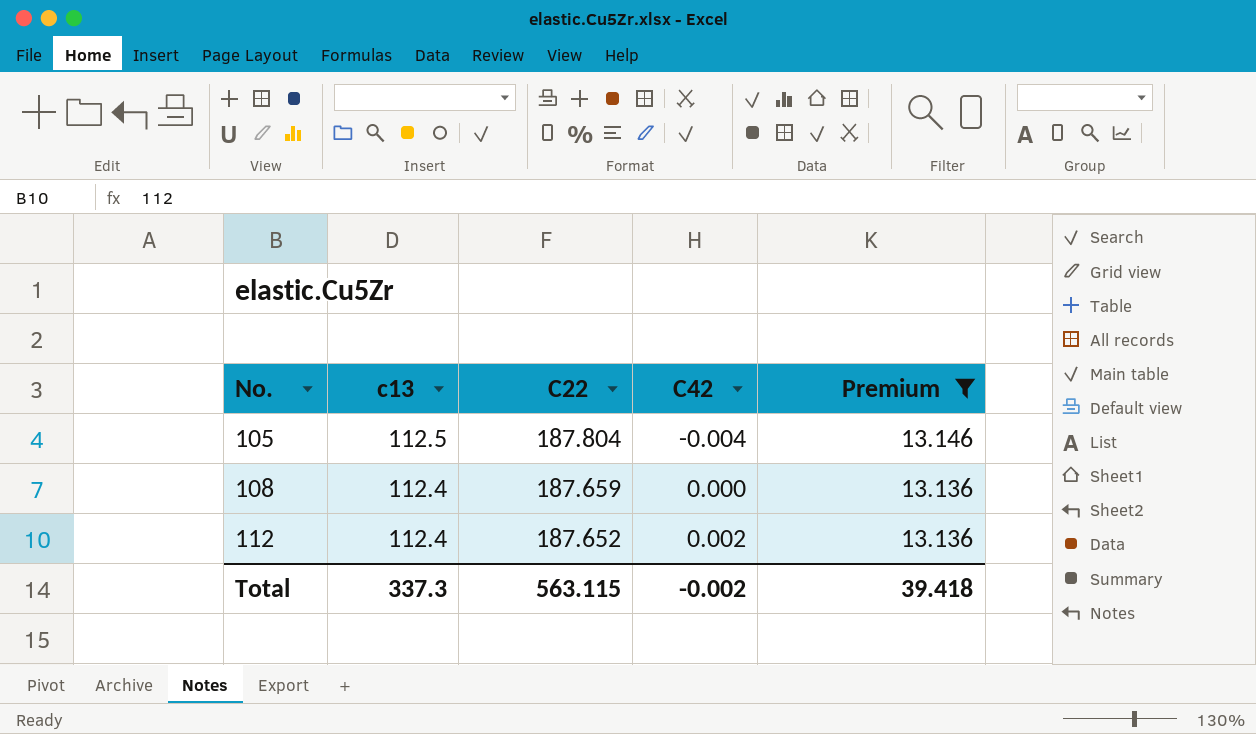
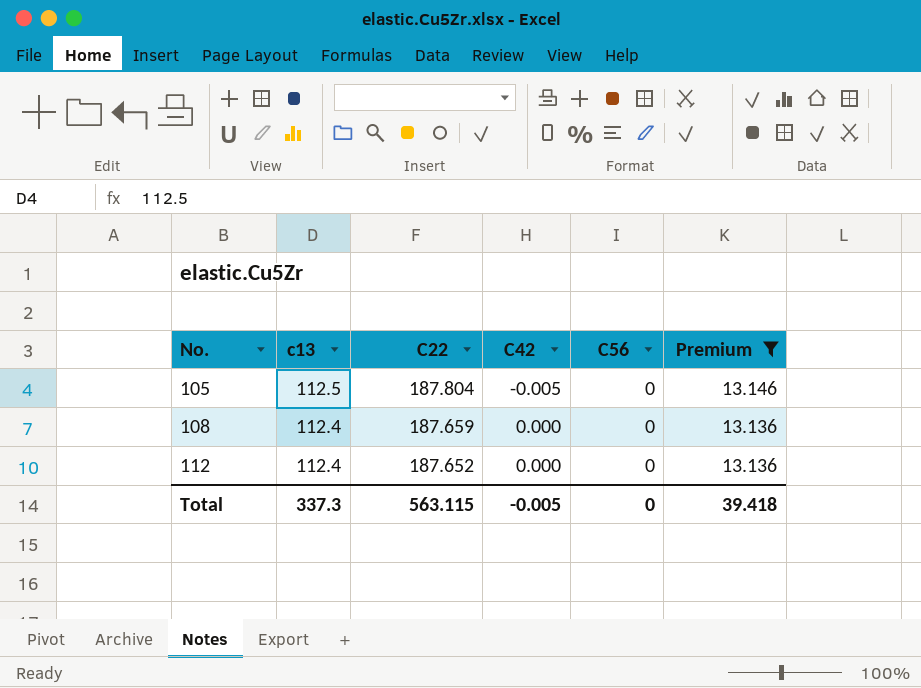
column C56 | position: none -> 5
105 | C42: -0.004 -> -0.005
112 | C42: 0.002 -> 0.000
Total | C42: -0.002 -> -0.005

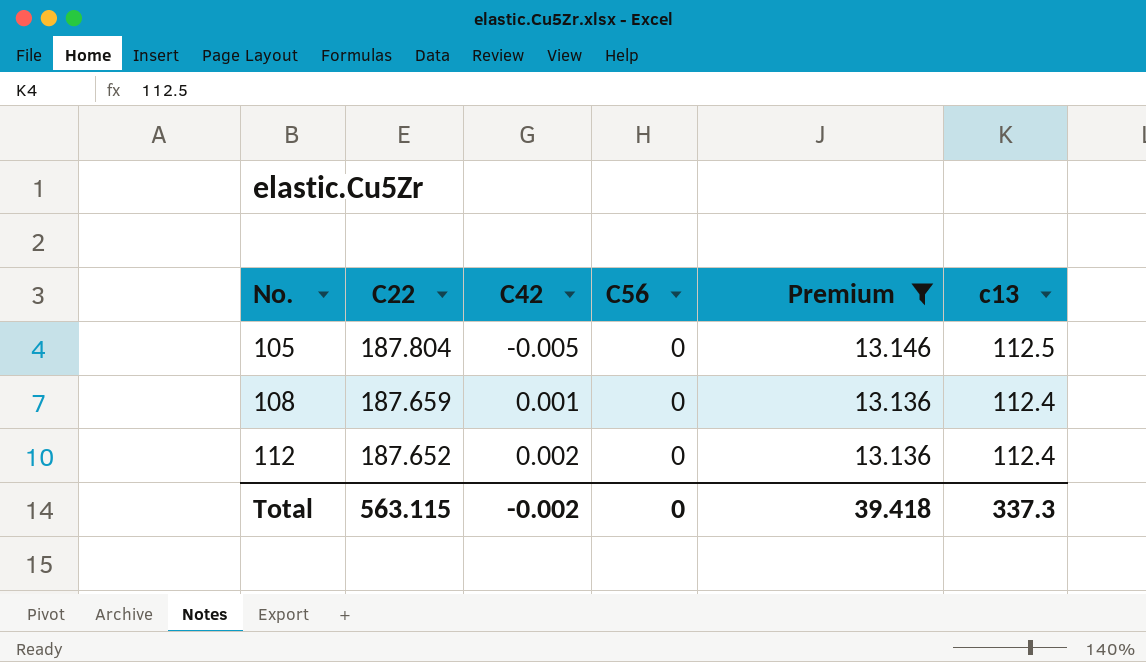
column c13 | position: 2 -> 6
108 | C42: 0.000 -> 0.001
112 | C42: 0.000 -> 0.002
Total | C42: -0.005 -> -0.002

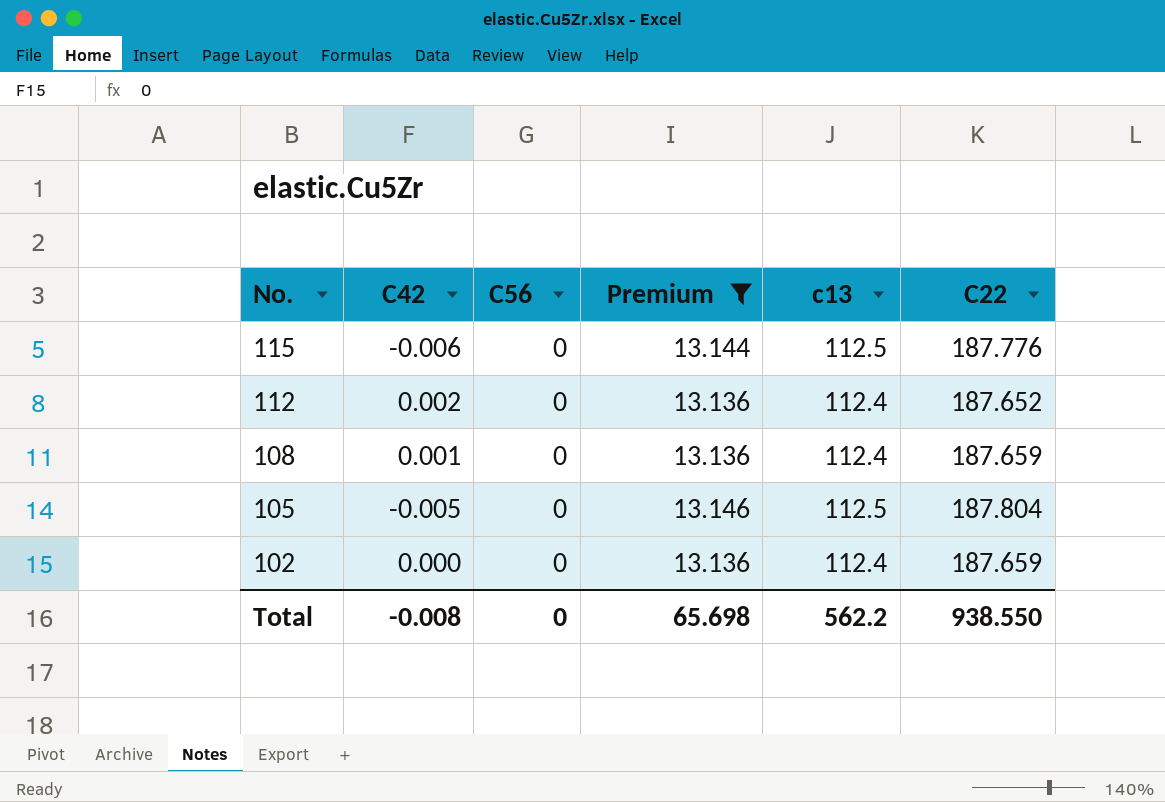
row order: No. ascending -> No. descending
column C22 | position: 2 -> 6
row 115: none -> -0.006 | 0 | 13.144 | 112.5 | 187.776
row 102: none -> 0.000 | 0 | 13.136 | 112.4 | 187.659
Total | C42: -0.002 -> -0.008
Total | Premium: 39.418 -> 65.698
Total | c13: 337.3 -> 562.2
Total | C22: 563.115 -> 938.550

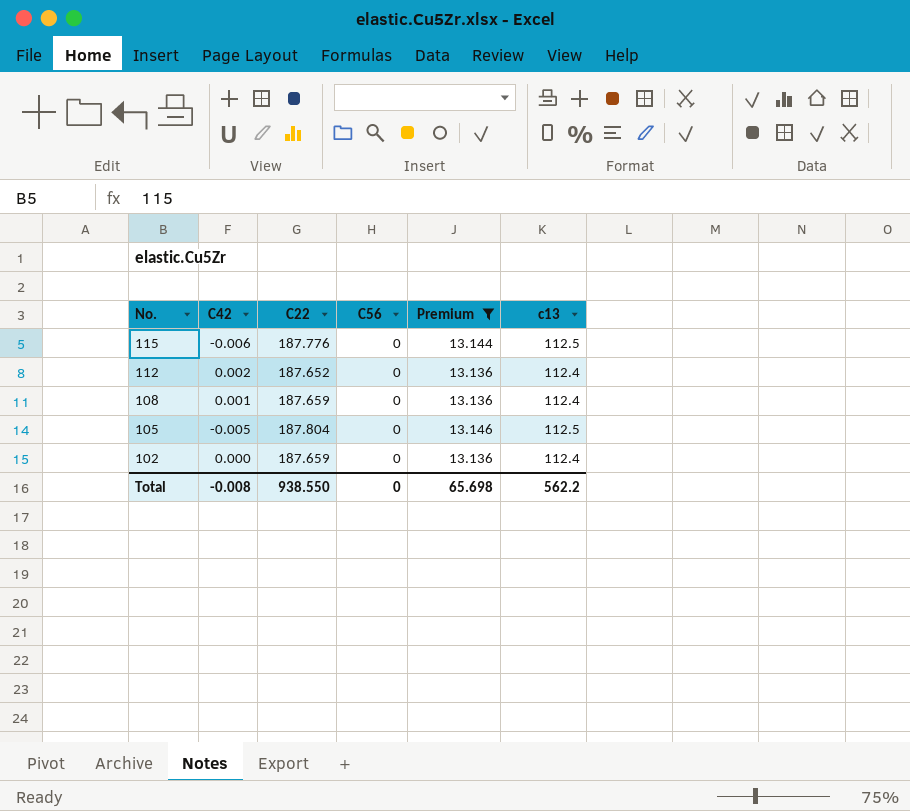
column C22 | position: 6 -> 3

